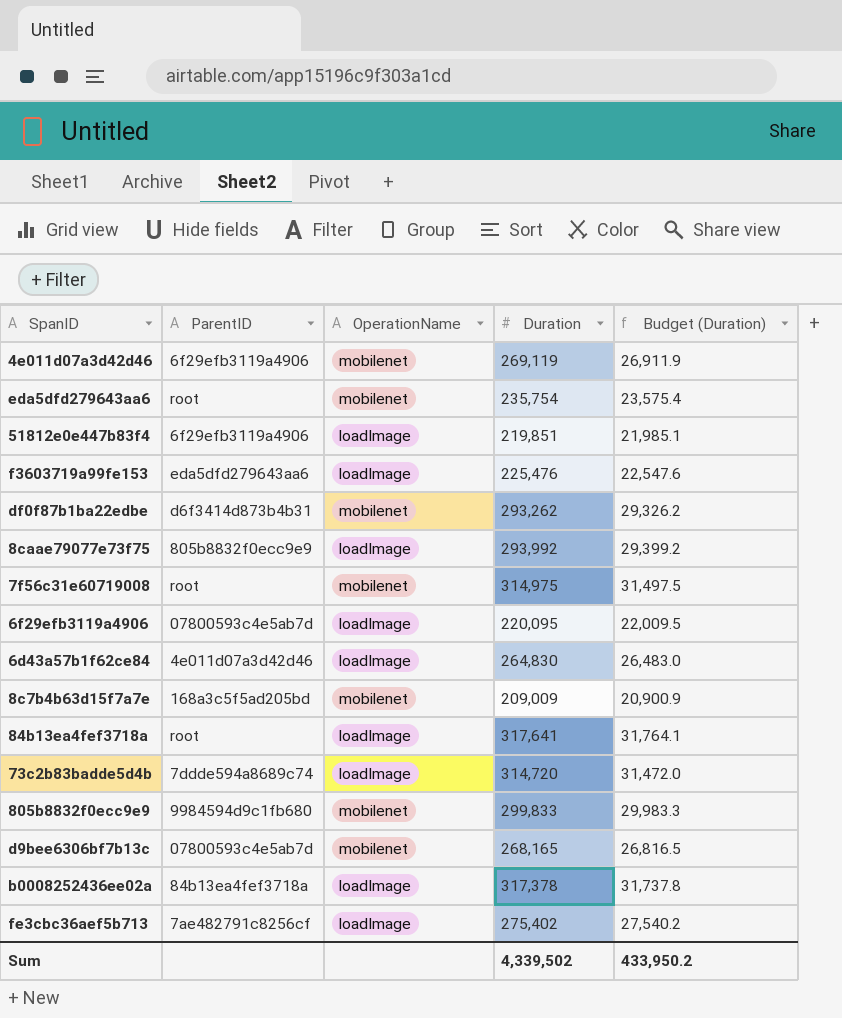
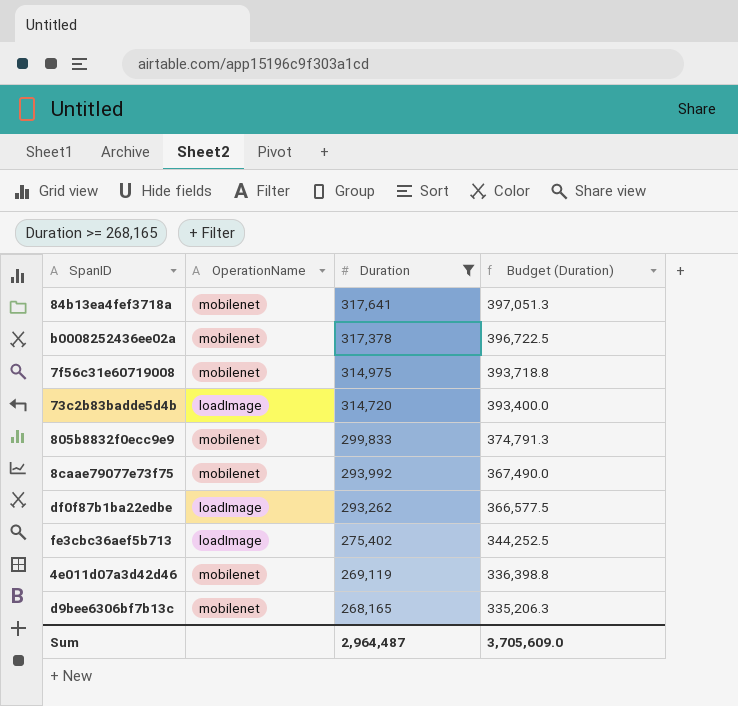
filter: none -> Duration >= 268,165
row order: none -> Duration descending
column ParentID | position: 2 -> none
column Budget (Duration) | formula: [Duration] * 0.1 -> [Duration] * 1.25
84b13ea4fef3718a | OperationName: loadImage -> mobilenet
b0008252436ee02a | OperationName: loadImage -> mobilenet
8caae79077e73f75 | OperationName: loadImage -> mobilenet
df0f87b1ba22edbe | OperationName: mobilenet -> loadImage
Sum | Duration: 4,339,502 -> 2,964,487
Sum | Budget (Duration): 433,950.2 -> 3,705,609.0

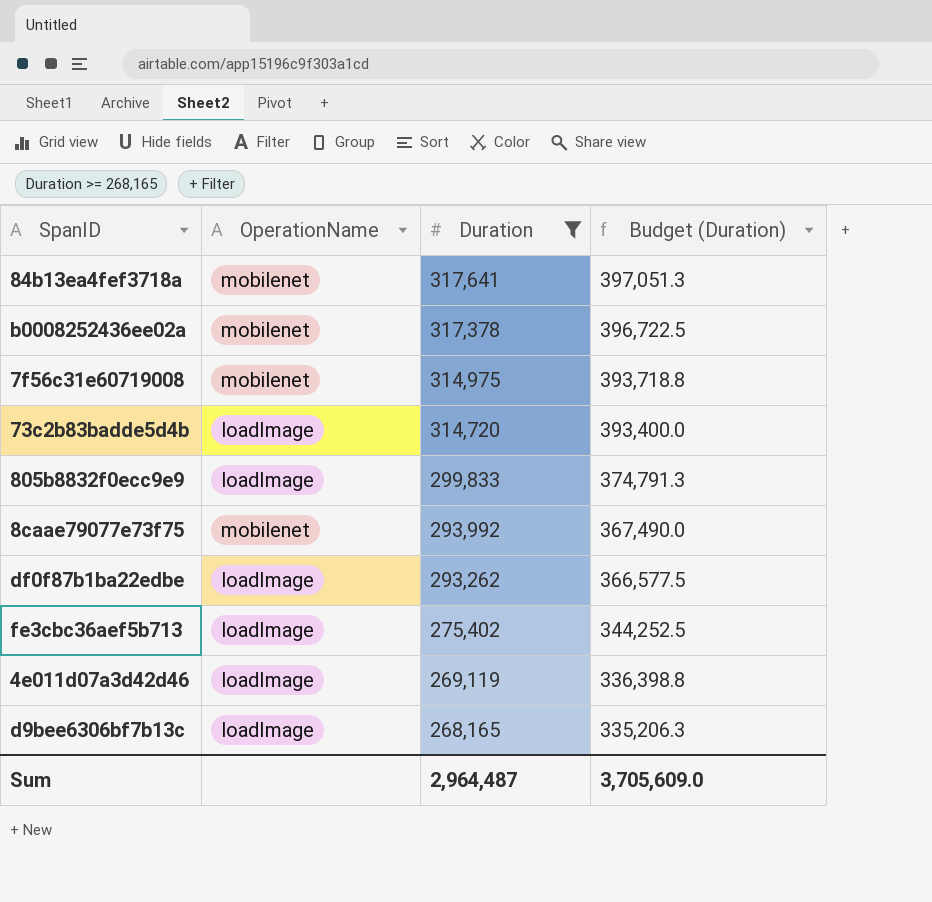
805b8832f0ecc9e9 | OperationName: mobilenet -> loadImage
4e011d07a3d42d46 | OperationName: mobilenet -> loadImage
d9bee6306bf7b13c | OperationName: mobilenet -> loadImage

